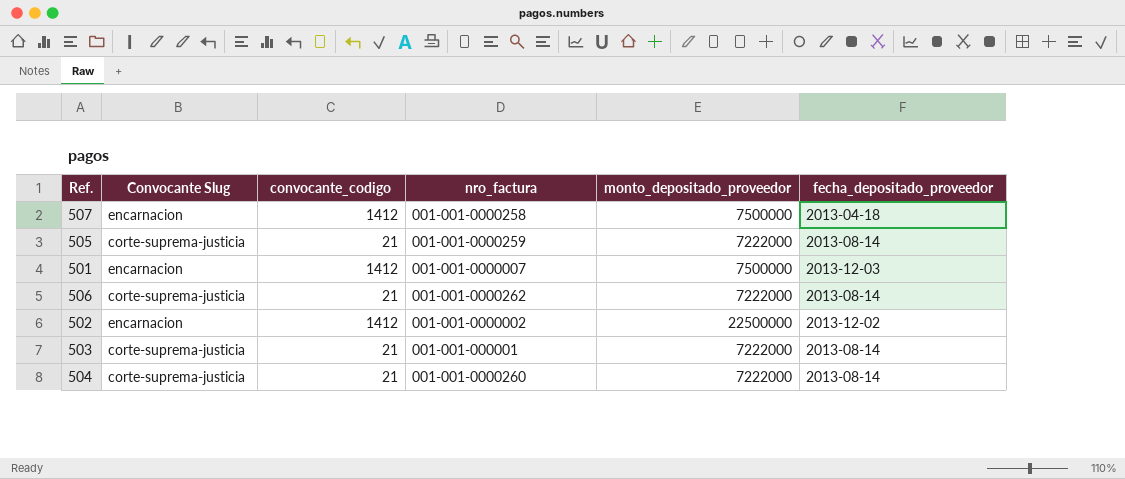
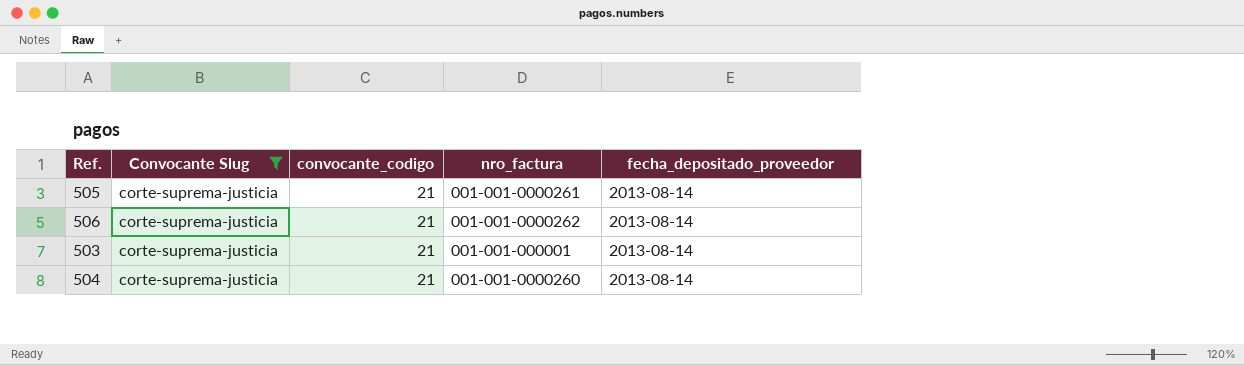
filter: none -> Convocante Slug = corte-suprema-justicia
column monto_depositado_proveedor | position: 5 -> none
505 | nro_factura: 001-001-0000259 -> 001-001-0000261

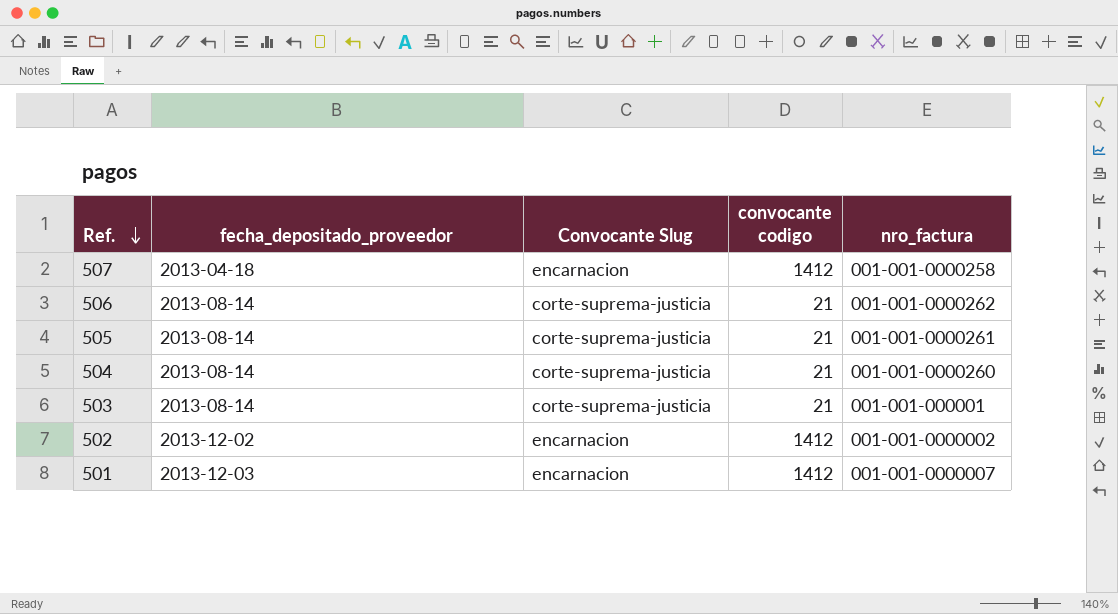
filter: Convocante Slug = corte-suprema-justicia -> none
row order: none -> Ref. descending
column fecha_depositado_proveedor | position: 5 -> 2
column name: convocante_codigo -> convocante codigo

